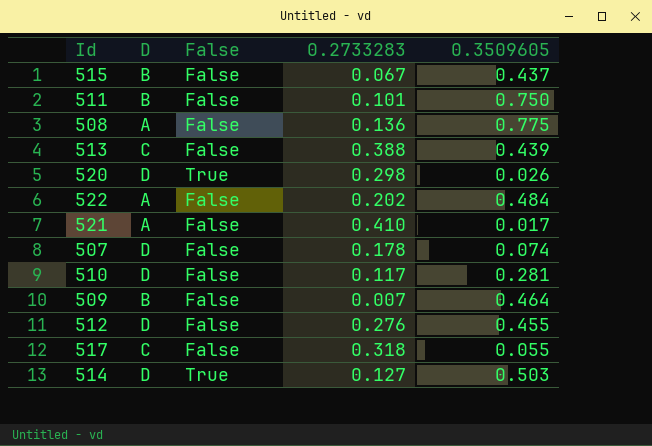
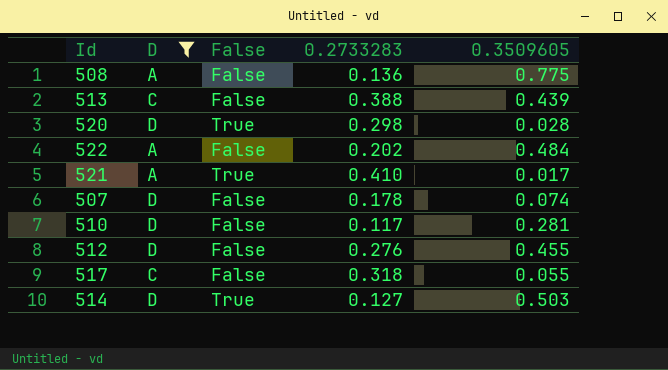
filter: none -> D != B
520 | 0.3509605: 0.026 -> 0.028
521 | False: False -> True

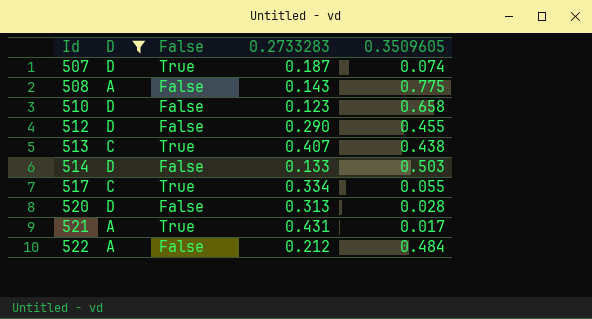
row order: none -> Id ascending
507 | False: False -> True
507 | 0.2733283: 0.178 -> 0.187
508 | 0.2733283: 0.136 -> 0.143
510 | 0.2733283: 0.117 -> 0.123
510 | 0.3509605: 0.281 -> 0.658
512 | 0.2733283: 0.276 -> 0.290
513 | False: False -> True
513 | 0.2733283: 0.388 -> 0.407
513 | 0.3509605: 0.439 -> 0.438
514 | False: True -> False
514 | 0.2733283: 0.127 -> 0.133
517 | False: False -> True
517 | 0.2733283: 0.318 -> 0.334
520 | False: True -> False
520 | 0.2733283: 0.298 -> 0.313
521 | 0.2733283: 0.410 -> 0.431
522 | 0.2733283: 0.202 -> 0.212

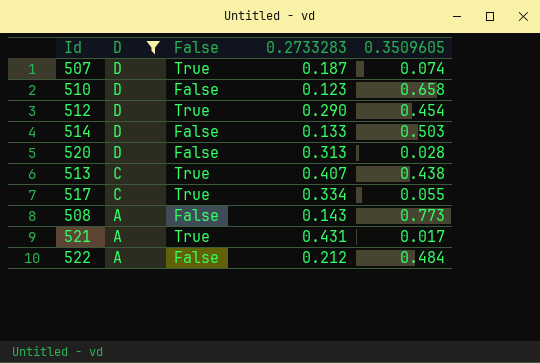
row order: Id ascending -> D descending
512 | False: False -> True
512 | 0.3509605: 0.455 -> 0.454
508 | 0.3509605: 0.775 -> 0.773

